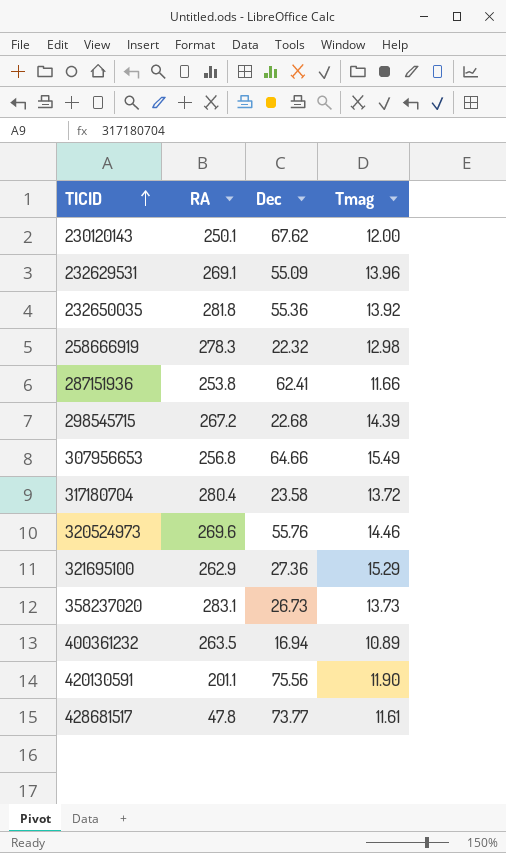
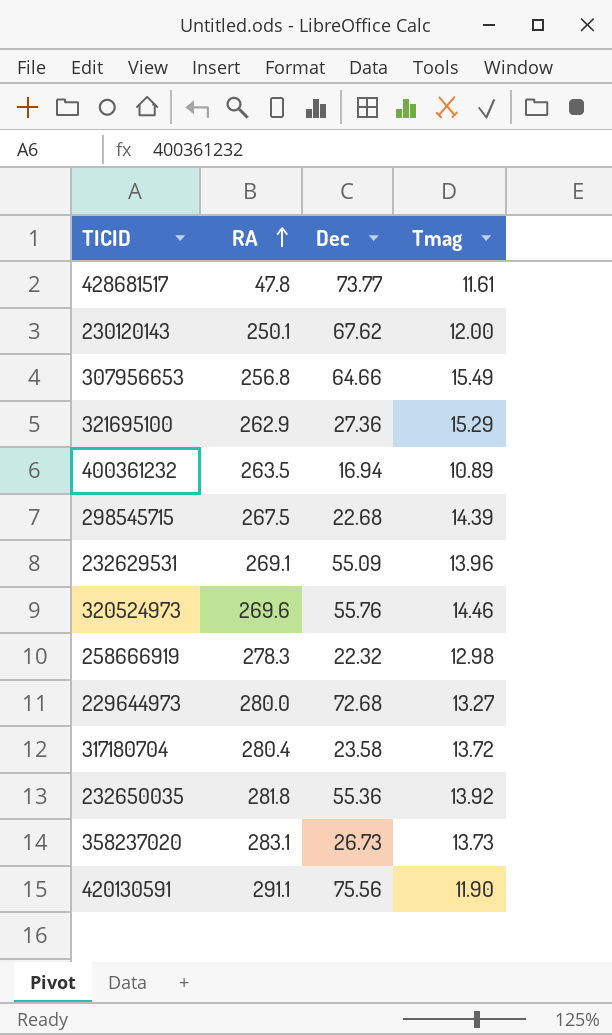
row order: TICID ascending -> RA ascending
row 287151936: 253.8 | 62.41 | 11.66 -> none
298545715 | RA: 267.2 -> 267.5
row 229644973: none -> 280.0 | 72.68 | 13.27
420130591 | RA: 201.1 -> 291.1

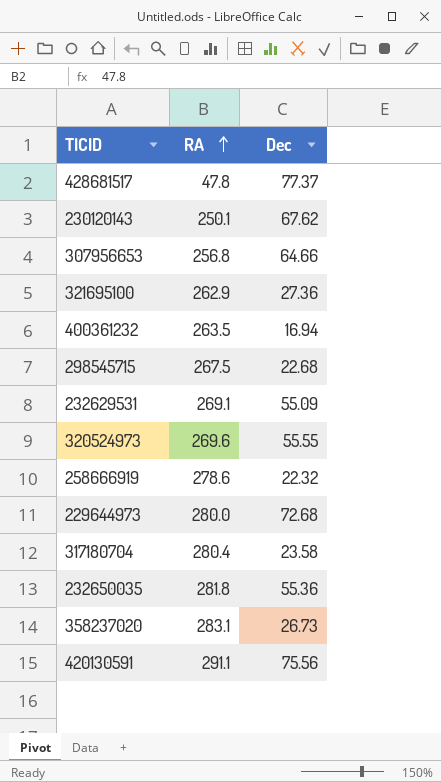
column Tmag | position: 4 -> none
428681517 | Dec: 73.77 -> 77.37
320524973 | Dec: 55.76 -> 55.55
258666919 | RA: 278.3 -> 278.6

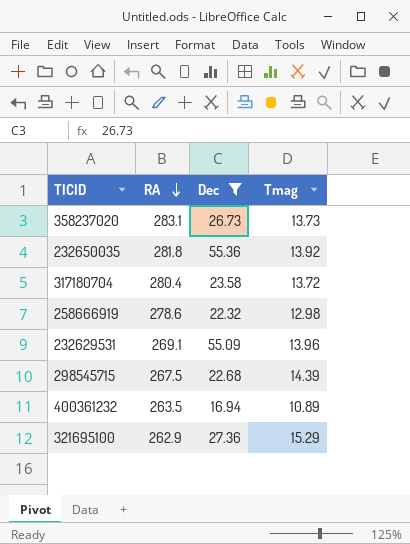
filter: none -> Dec <= 55.36
row order: RA ascending -> RA descending
column Tmag | position: none -> 4

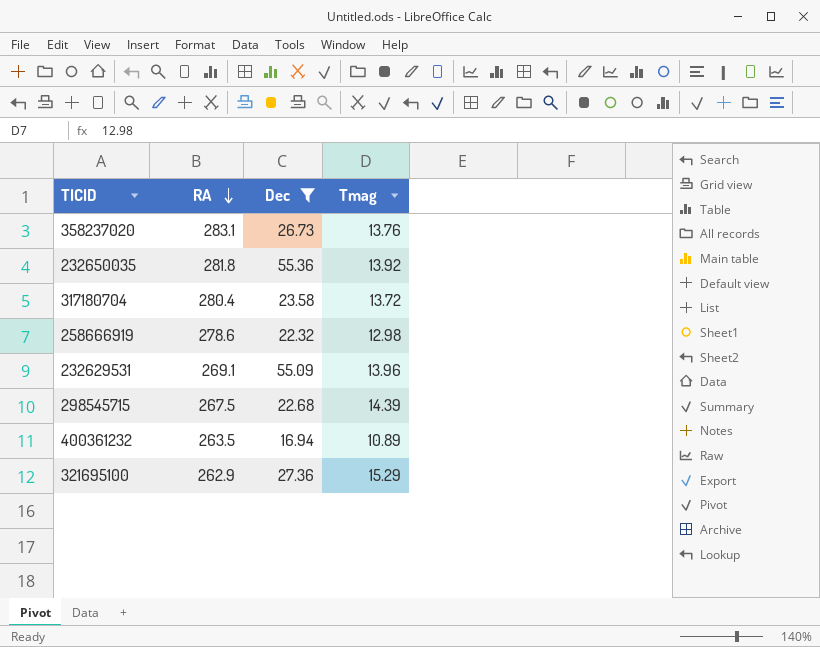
358237020 | Tmag: 13.73 -> 13.76

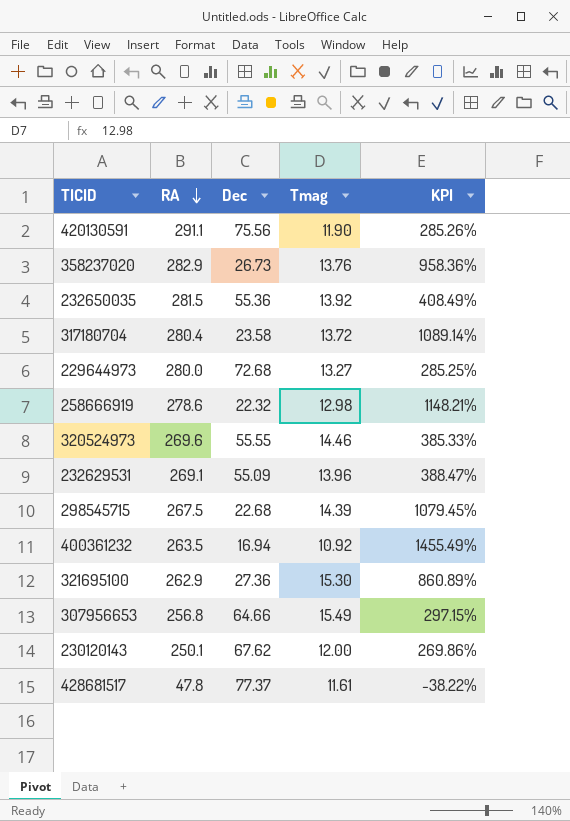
filter: Dec <= 55.36 -> none
column KPI | formula: none -> ([RA] - [Dec]) / [Dec]
358237020 | RA: 283.1 -> 282.9
232650035 | RA: 281.8 -> 281.5
400361232 | Tmag: 10.89 -> 10.92
321695100 | Tmag: 15.29 -> 15.30

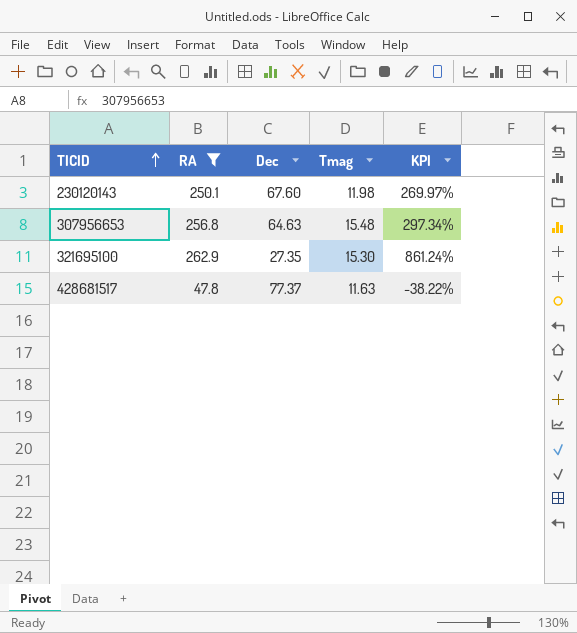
filter: none -> RA <= 262.9
row order: RA descending -> TICID ascending
230120143 | Dec: 67.62 -> 67.60
230120143 | Tmag: 12.00 -> 11.98
230120143 | KPI: 269.86% -> 269.97%
307956653 | Dec: 64.66 -> 64.63
307956653 | Tmag: 15.49 -> 15.48
307956653 | KPI: 297.15% -> 297.34%
321695100 | Dec: 27.36 -> 27.35
321695100 | KPI: 860.89% -> 861.24%
428681517 | Tmag: 11.61 -> 11.63

